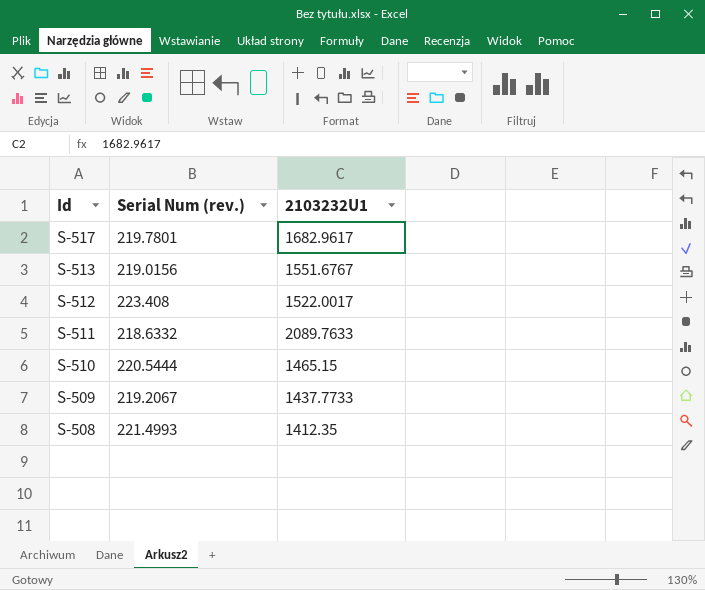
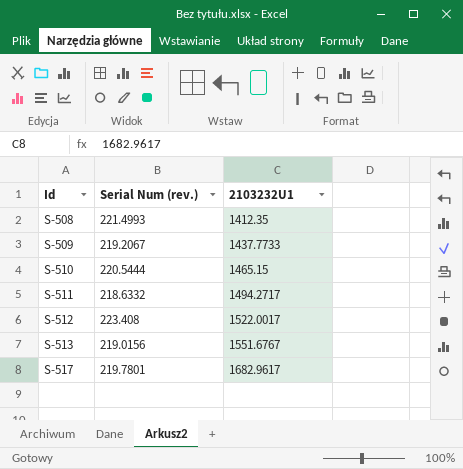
row order: Id descending -> Id ascending
S-511 | 2103232U1: 2089.7633 -> 1494.2717

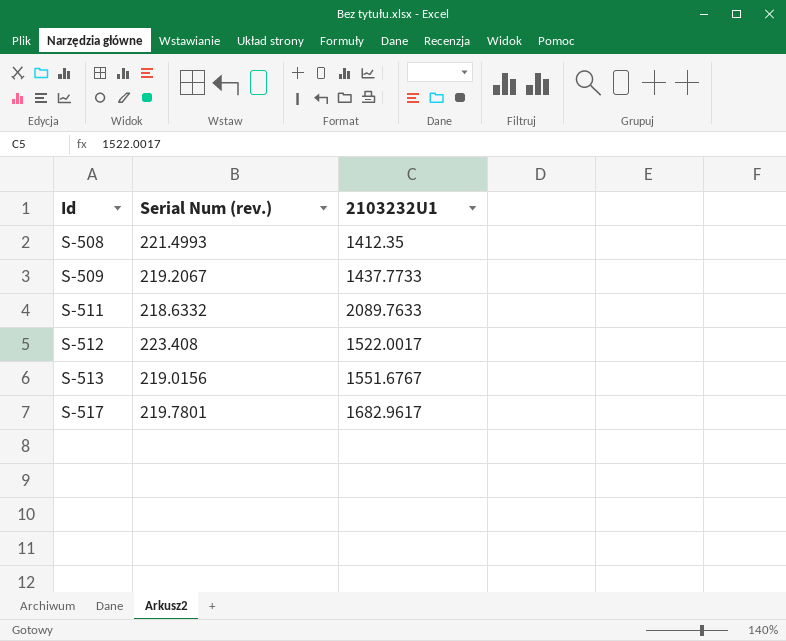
row S-510: 220.5444 | 1465.15 -> none
S-511 | 2103232U1: 1494.2717 -> 2089.7633

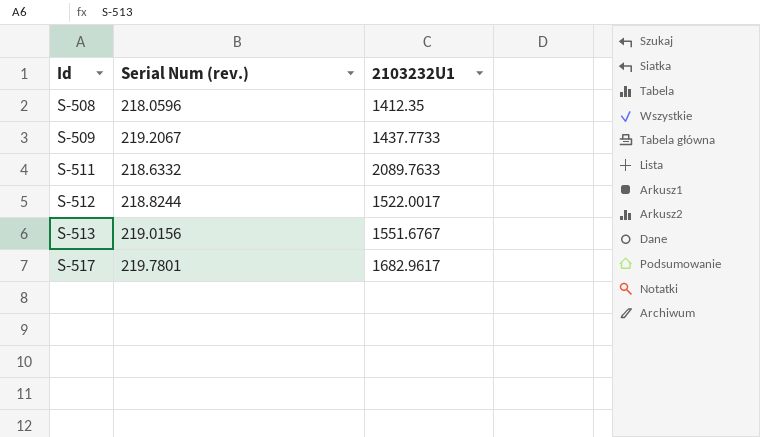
S-508 | Serial Num (rev.): 221.4993 -> 218.0596
S-512 | Serial Num (rev.): 223.408 -> 218.8244

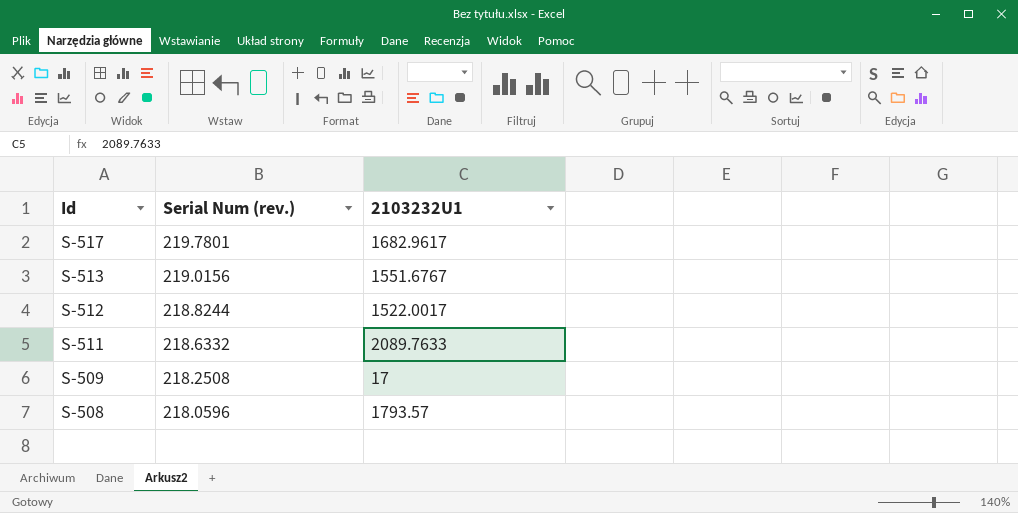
row order: Id ascending -> Id descending
S-509 | Serial Num (rev.): 219.2067 -> 218.2508
S-509 | 2103232U1: 1437.7733 -> 17
S-508 | 2103232U1: 1412.35 -> 1793.57

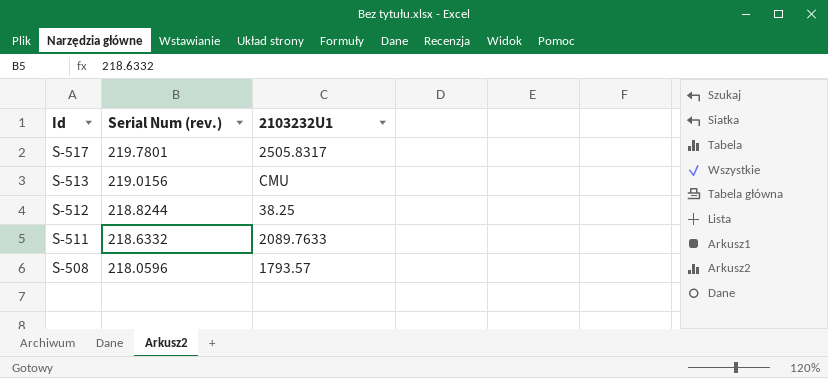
row S-509: 218.2508 | 17 -> none
S-517 | 2103232U1: 1682.9617 -> 2505.8317
S-513 | 2103232U1: 1551.6767 -> CMU
S-512 | 2103232U1: 1522.0017 -> 38.25

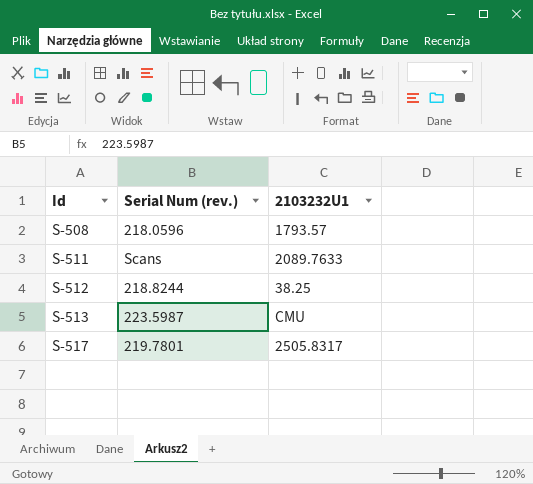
row order: Id descending -> Id ascending
S-511 | Serial Num (rev.): 218.6332 -> Scans
S-513 | Serial Num (rev.): 219.0156 -> 223.5987

